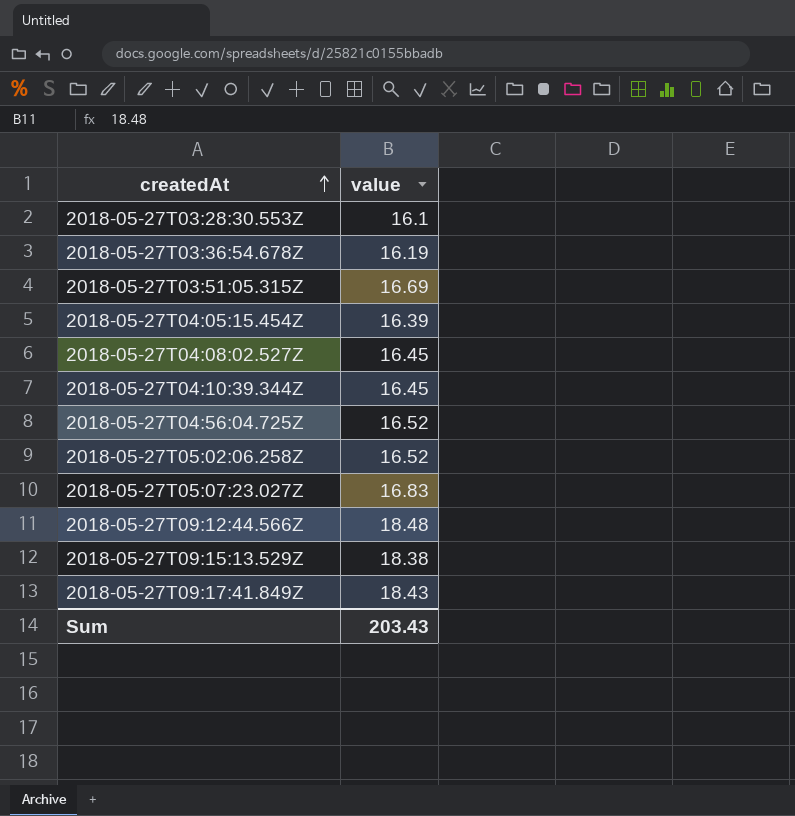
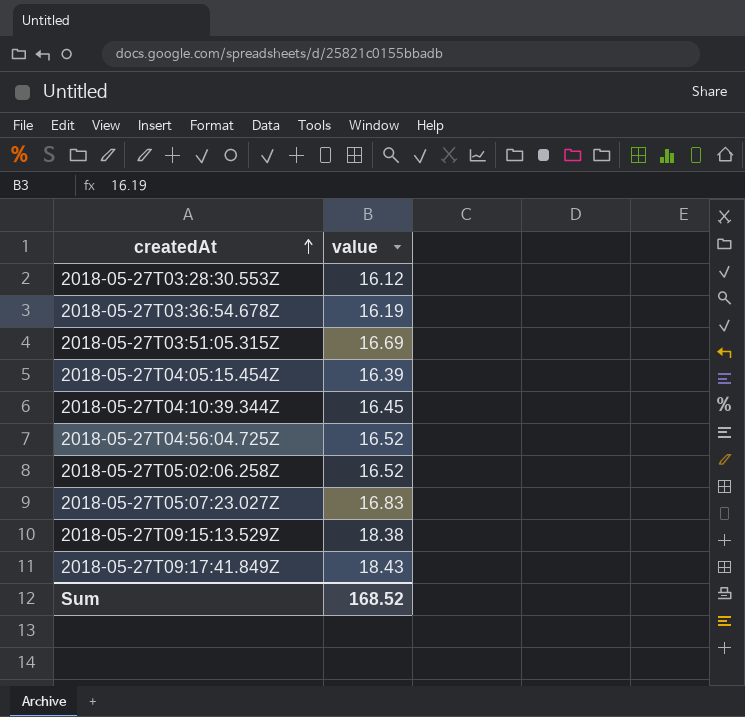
row 2018-05-27T04:08:02.527Z: 16.45 -> none
row 2018-05-27T09:12:44.566Z: 18.48 -> none
2018-05-27T03:28:30.553Z | value: 16.1 -> 16.12
Sum | value: 203.43 -> 168.52

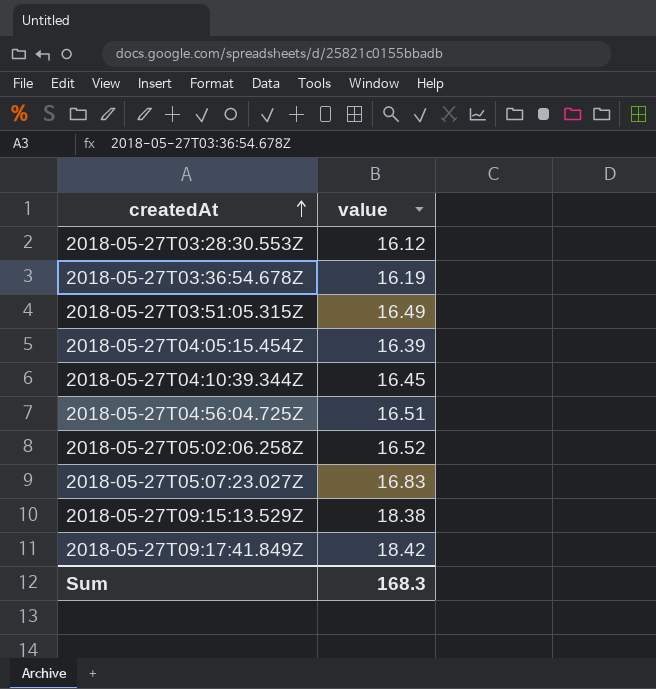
2018-05-27T03:51:05.315Z | value: 16.69 -> 16.49
2018-05-27T04:56:04.725Z | value: 16.52 -> 16.51
2018-05-27T09:17:41.849Z | value: 18.43 -> 18.42
Sum | value: 168.52 -> 168.3

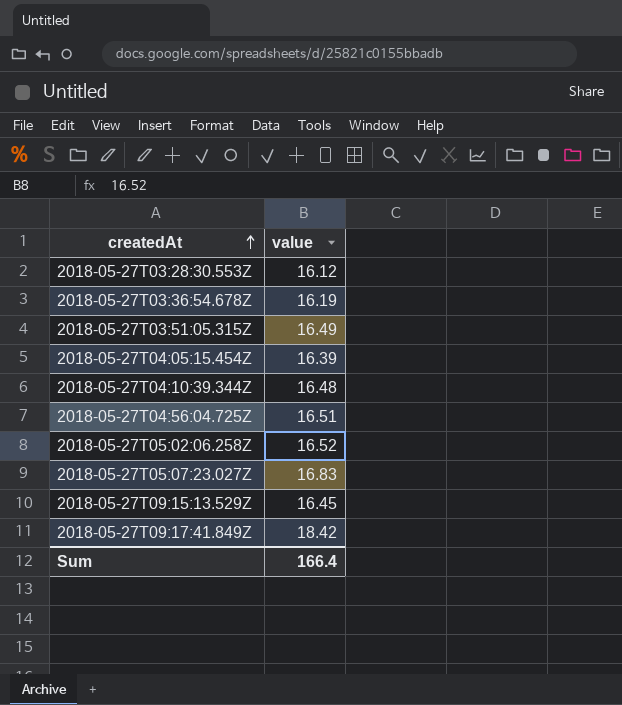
2018-05-27T04:10:39.344Z | value: 16.45 -> 16.48
2018-05-27T09:15:13.529Z | value: 18.38 -> 16.45
Sum | value: 168.3 -> 166.4

